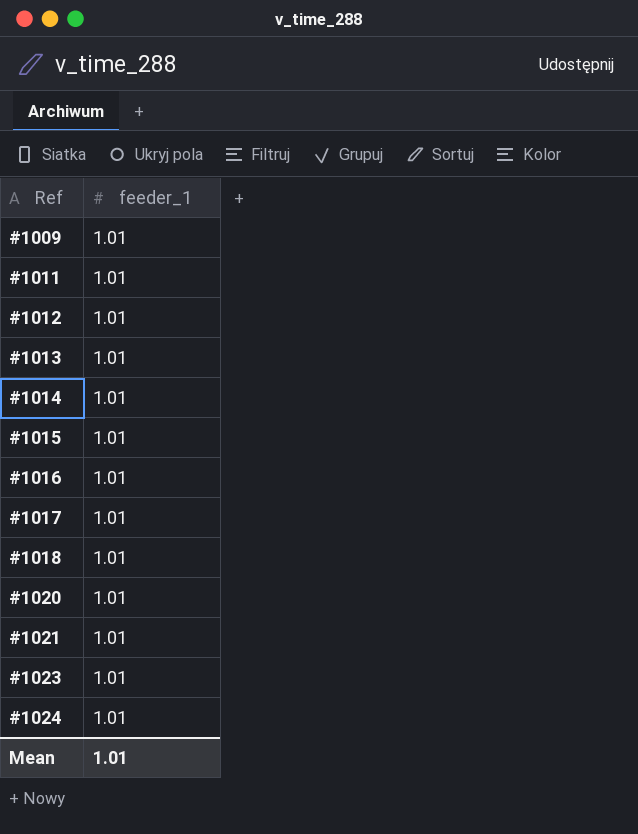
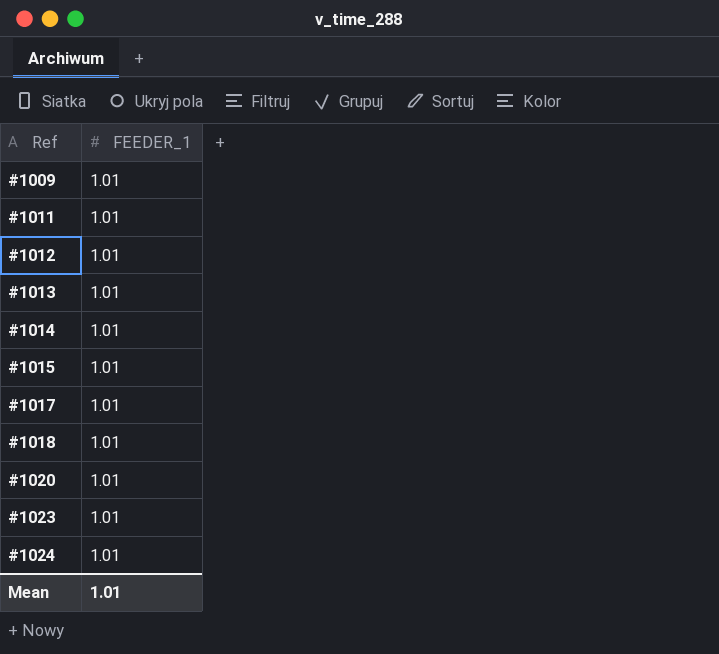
column name: feeder_1 -> FEEDER_1
row #1016: 1.01 -> none
row #1021: 1.01 -> none

